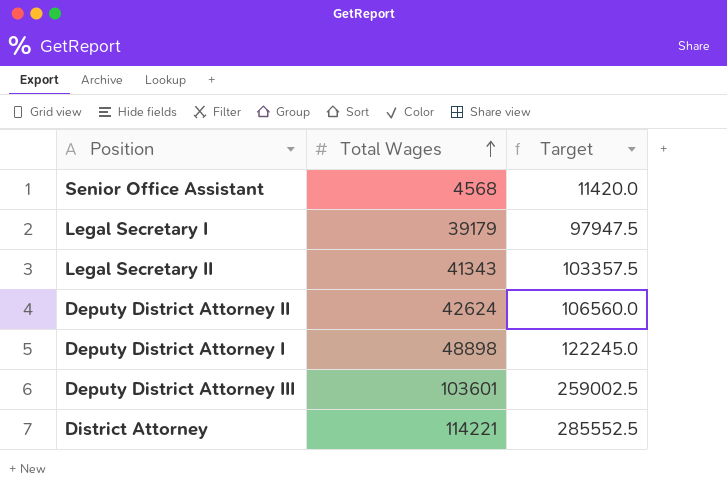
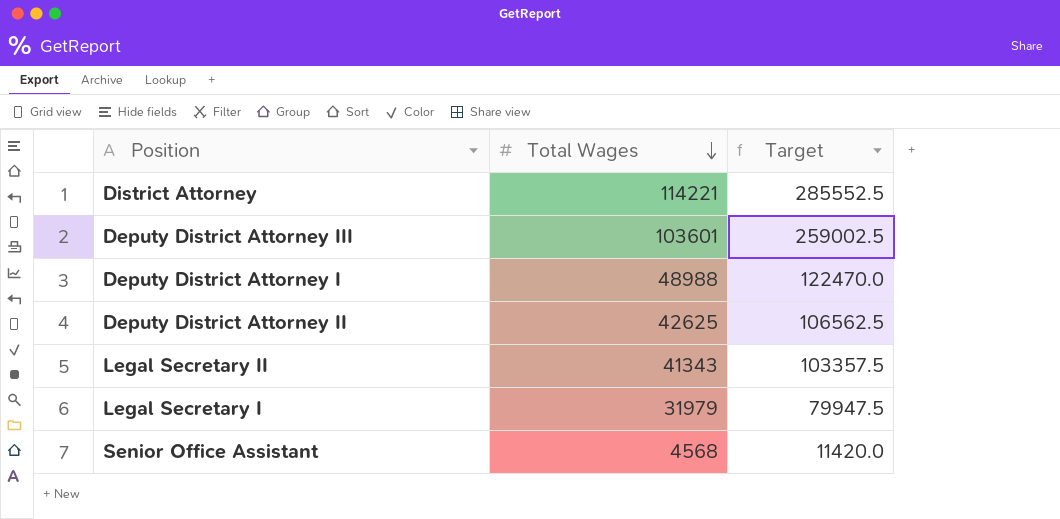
row order: Total Wages ascending -> Total Wages descending
Deputy District Attorney I | Total Wages: 48898 -> 48988
Deputy District Attorney I | Target: 122245.0 -> 122470.0
Deputy District Attorney II | Total Wages: 42624 -> 42625
Deputy District Attorney II | Target: 106560.0 -> 106562.5
Legal Secretary I | Total Wages: 39179 -> 31979
Legal Secretary I | Target: 97947.5 -> 79947.5

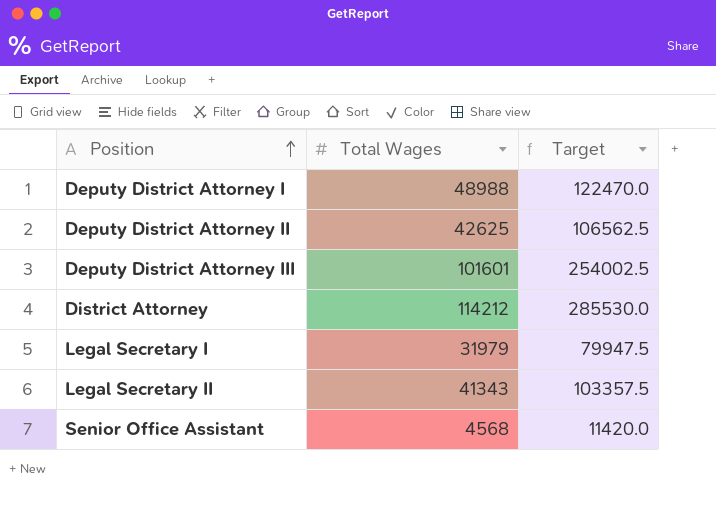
row order: Total Wages descending -> Position ascending
Deputy District Attorney III | Total Wages: 103601 -> 101601
Deputy District Attorney III | Target: 259002.5 -> 254002.5
District Attorney | Total Wages: 114221 -> 114212
District Attorney | Target: 285552.5 -> 285530.0

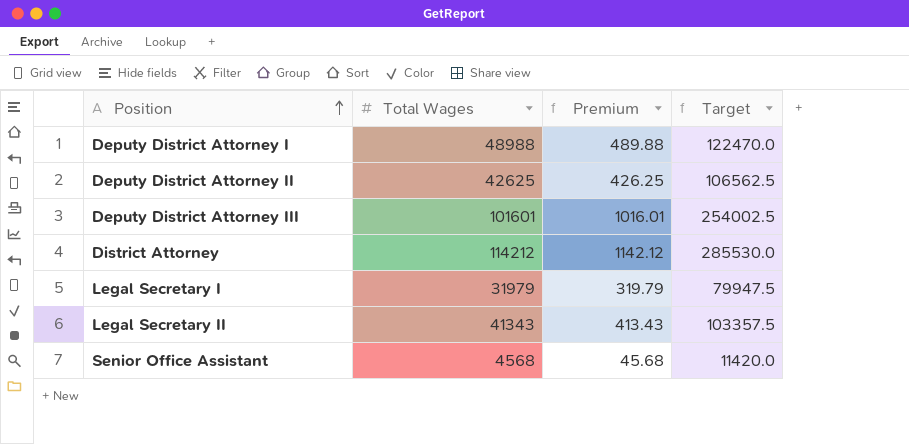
column Premium | formula: none -> [Total Wages] * 0.01

